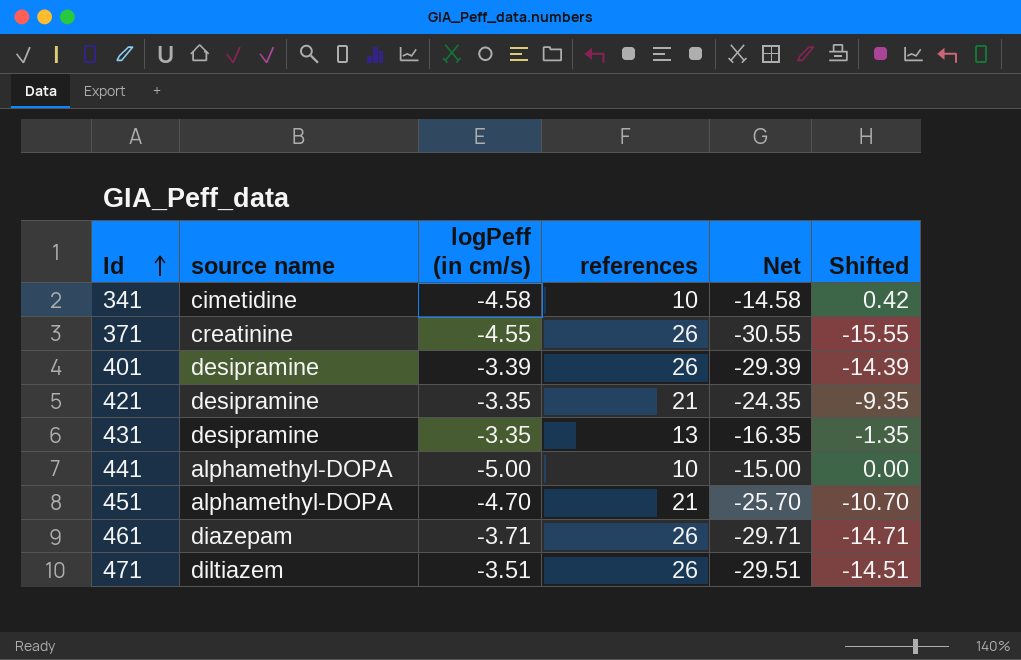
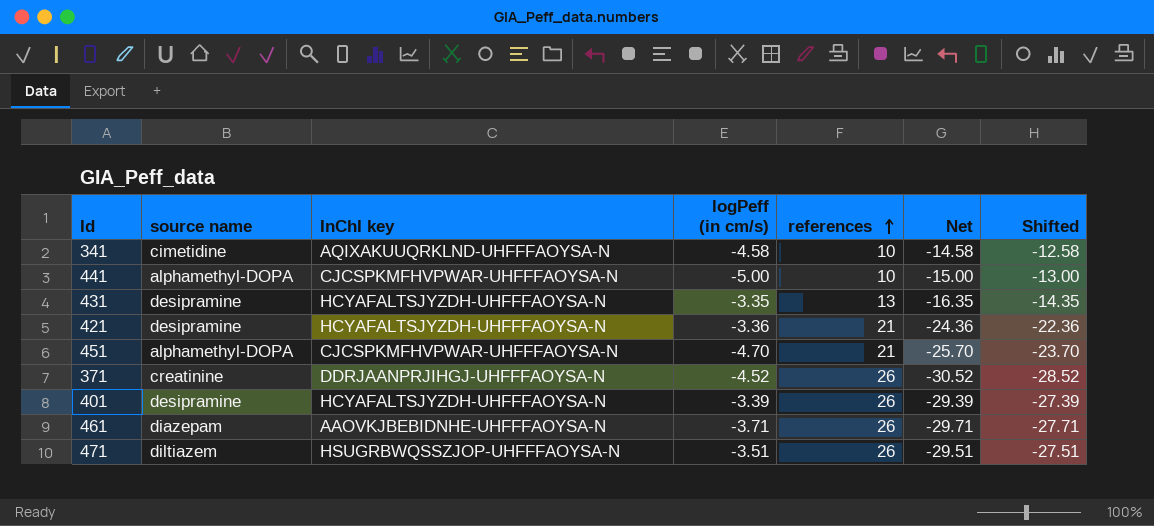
row order: Id ascending -> references ascending
column InChI key | position: none -> 3
column Shifted | formula: [Net] + 15 -> [Net] + 2
421 | logPeff (in cm/s): -3.35 -> -3.36
421 | Net: -24.35 -> -24.36
371 | logPeff (in cm/s): -4.55 -> -4.52
371 | Net: -30.55 -> -30.52

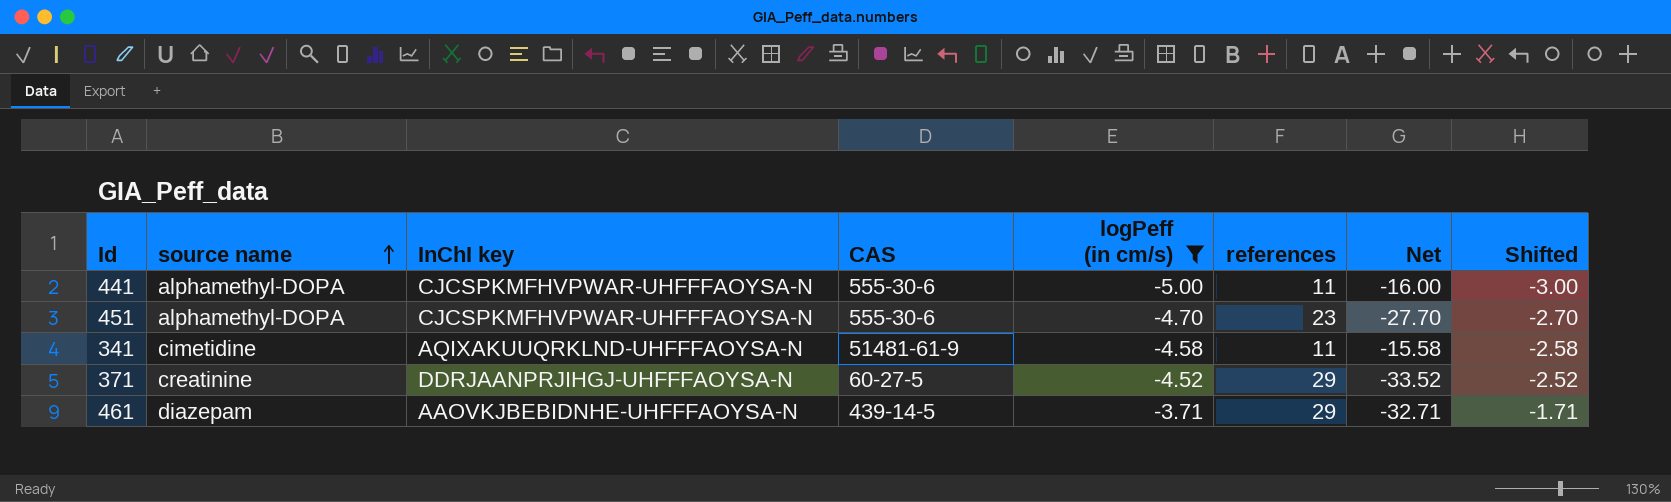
filter: none -> logPeff (in cm/s) <= -3.71
row order: references ascending -> source name ascending
column CAS | position: none -> 4
column Shifted | formula: [Net] + 2 -> [logPeff (in cm/s)] + 2
441 | references: 10 -> 11
441 | Net: -15.00 -> -16.00
451 | references: 21 -> 23
451 | Net: -25.70 -> -27.70
341 | references: 10 -> 11
341 | Net: -14.58 -> -15.58
371 | references: 26 -> 29
371 | Net: -30.52 -> -33.52
461 | references: 26 -> 29
461 | Net: -29.71 -> -32.71

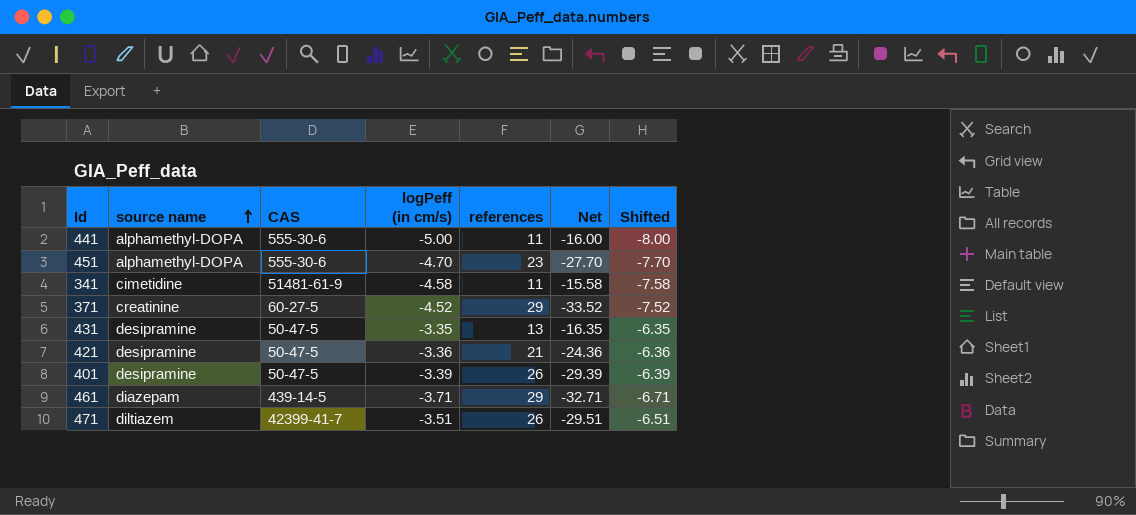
filter: logPeff (in cm/s) <= -3.71 -> none
column InChI key | position: 3 -> none
column Shifted | formula: [logPeff (in cm/s)] + 2 -> [logPeff (in cm/s)] - 3

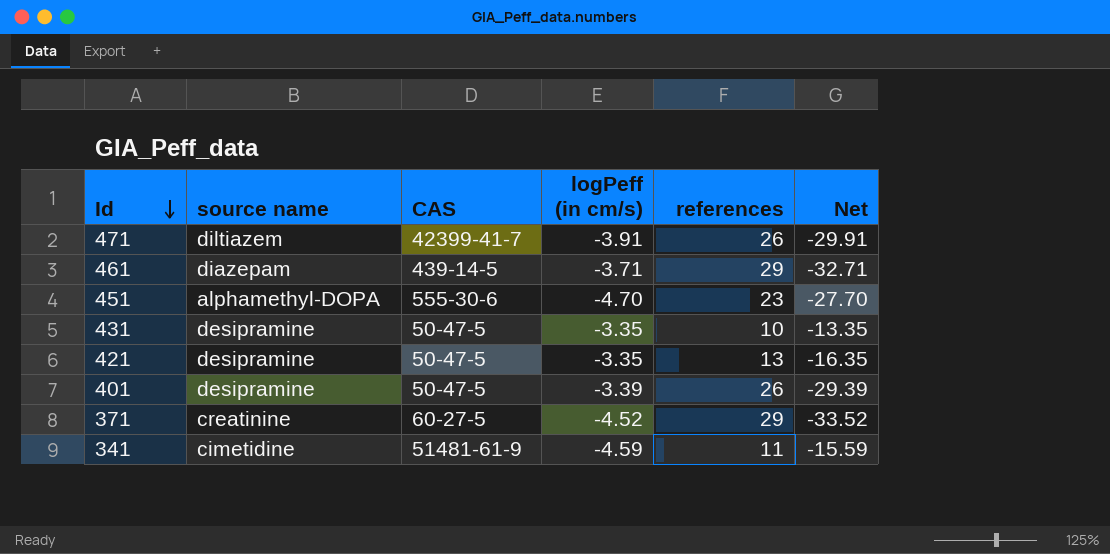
row order: source name ascending -> Id descending
column Shifted | formula: [logPeff (in cm/s)] - 3 -> none
row 441: alphamethyl-DOPA | 555-30-6 | -5.00 | 11 | -16.00 | -8.00 -> none
471 | logPeff (in cm/s): -3.51 -> -3.91
471 | Net: -29.51 -> -29.91
431 | references: 13 -> 10
431 | Net: -16.35 -> -13.35
421 | logPeff (in cm/s): -3.36 -> -3.35
421 | references: 21 -> 13
421 | Net: -24.36 -> -16.35
341 | logPeff (in cm/s): -4.58 -> -4.59
341 | Net: -15.58 -> -15.59

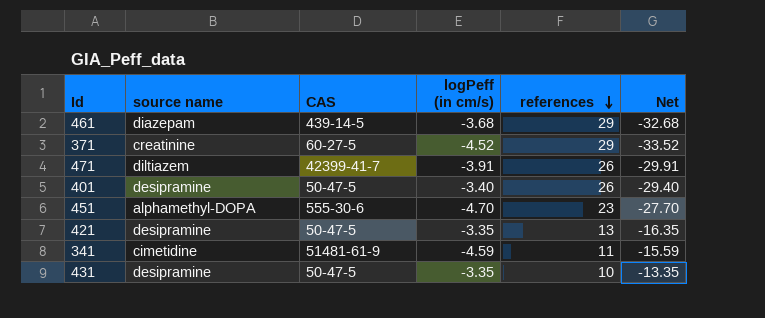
row order: Id descending -> references descending
461 | logPeff (in cm/s): -3.71 -> -3.68
461 | Net: -32.71 -> -32.68
401 | logPeff (in cm/s): -3.39 -> -3.40
401 | Net: -29.39 -> -29.40

